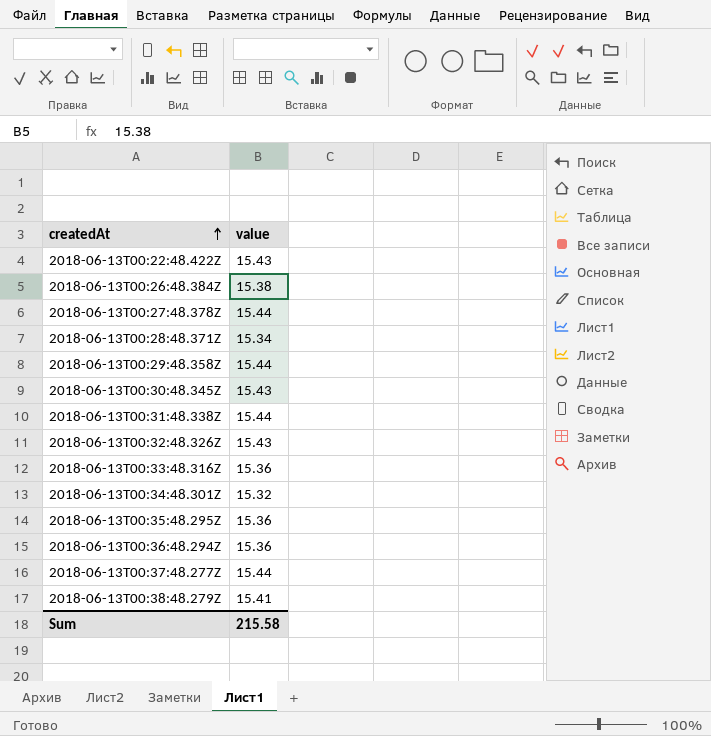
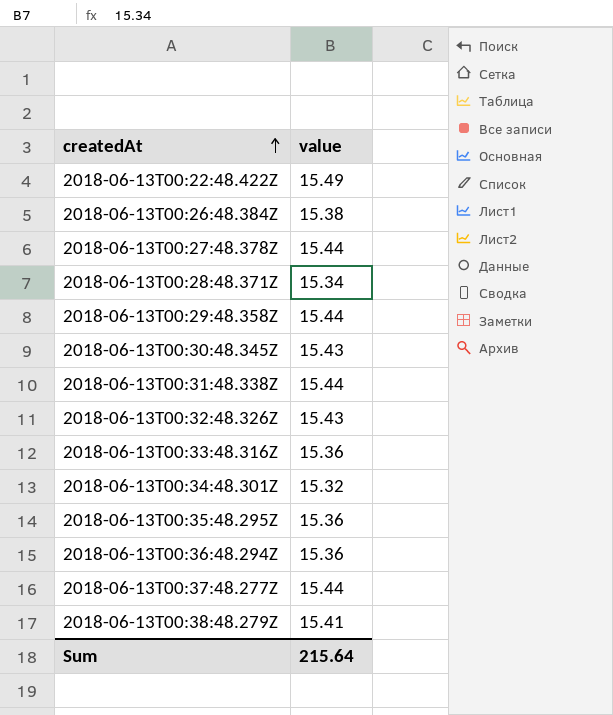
2018-06-13T00:22:48.422Z | value: 15.43 -> 15.49
Sum | value: 215.58 -> 215.64

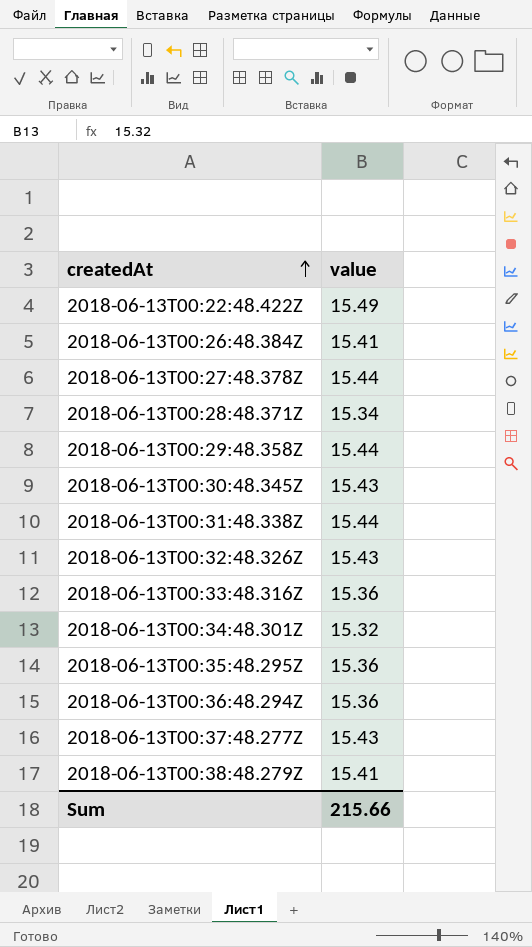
2018-06-13T00:26:48.384Z | value: 15.38 -> 15.41
2018-06-13T00:37:48.277Z | value: 15.44 -> 15.43
Sum | value: 215.64 -> 215.66

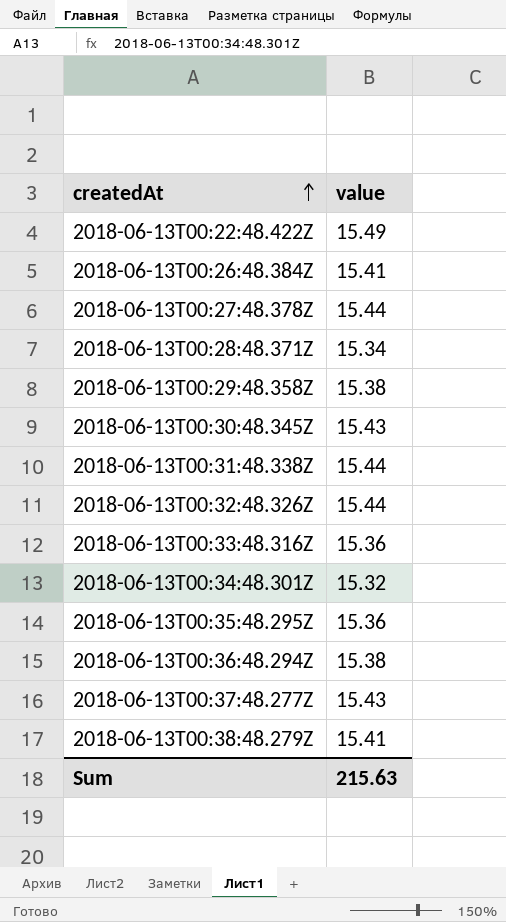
2018-06-13T00:29:48.358Z | value: 15.44 -> 15.38
2018-06-13T00:32:48.326Z | value: 15.43 -> 15.44
2018-06-13T00:36:48.294Z | value: 15.36 -> 15.38
Sum | value: 215.66 -> 215.63

